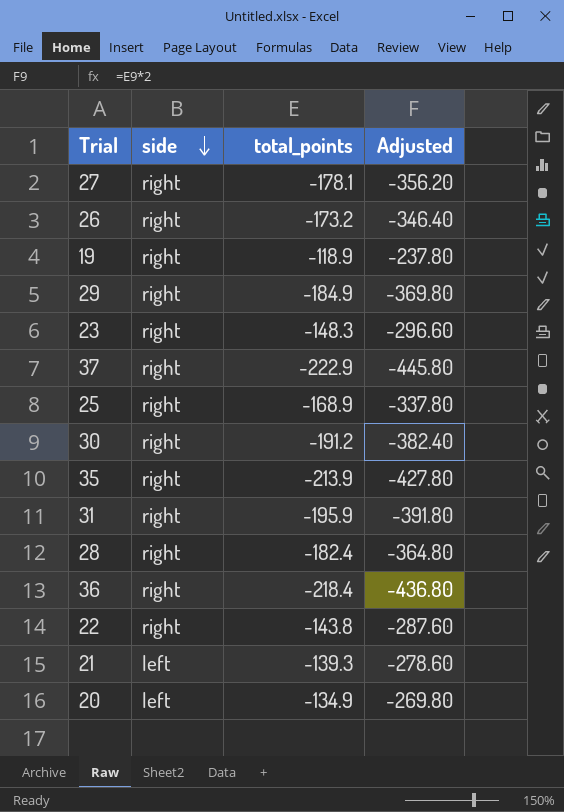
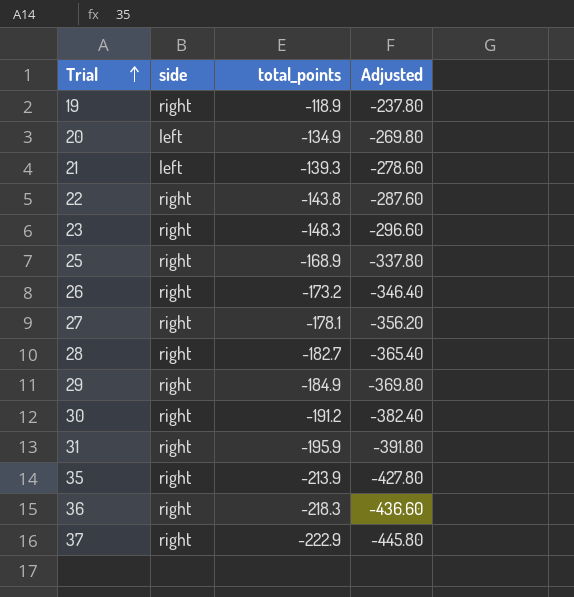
row order: side descending -> Trial ascending
28 | total_points: -182.4 -> -182.7
28 | Adjusted: -364.80 -> -365.40
36 | total_points: -218.4 -> -218.3
36 | Adjusted: -436.80 -> -436.60

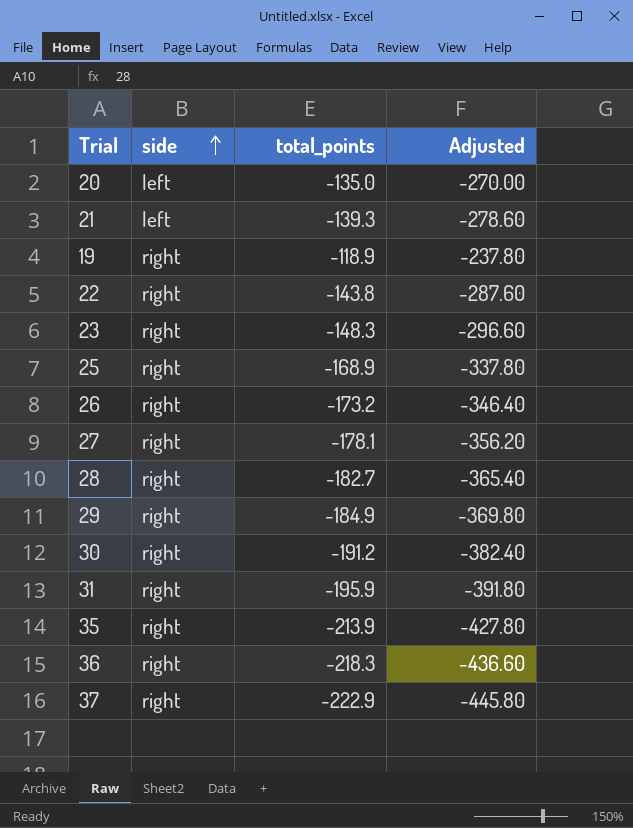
row order: Trial ascending -> side ascending
20 | total_points: -134.9 -> -135.0
20 | Adjusted: -269.80 -> -270.00

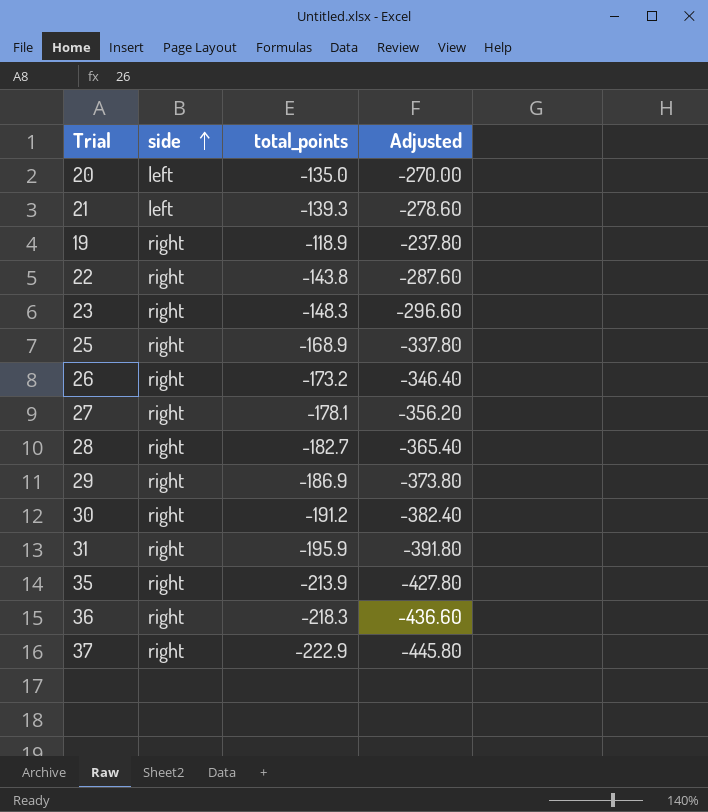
29 | total_points: -184.9 -> -186.9
29 | Adjusted: -369.80 -> -373.80

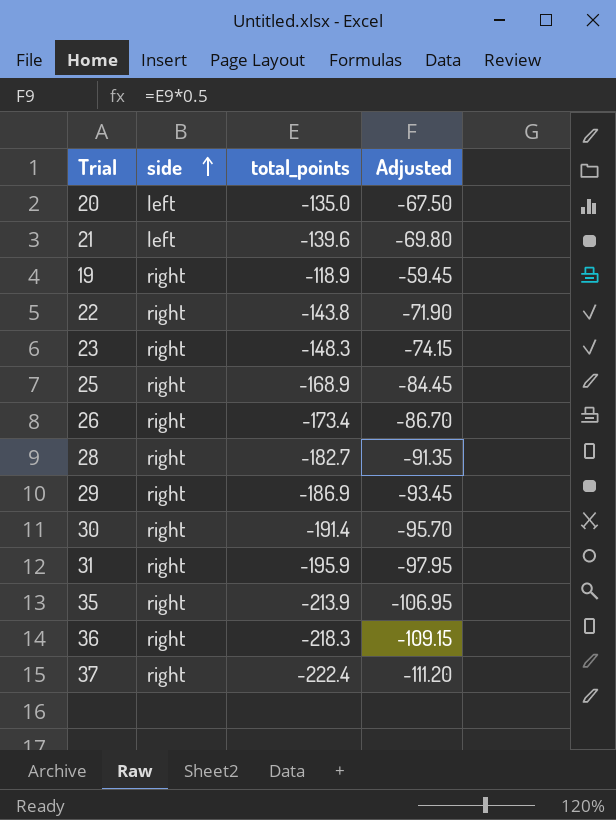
column Adjusted | formula: [total_points] * 2 -> [total_points] * 0.5
row 27: right | -178.1 | -356.20 -> none
21 | total_points: -139.3 -> -139.6
26 | total_points: -173.2 -> -173.4
30 | total_points: -191.2 -> -191.4
37 | total_points: -222.9 -> -222.4

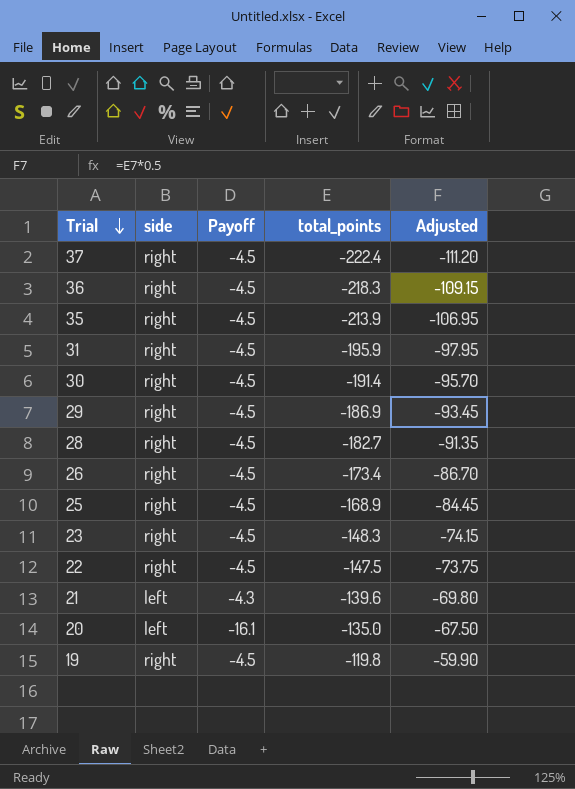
row order: side ascending -> Trial descending
column Payoff | position: none -> 3
22 | total_points: -143.8 -> -147.5
22 | Adjusted: -71.90 -> -73.75
19 | total_points: -118.9 -> -119.8
19 | Adjusted: -59.45 -> -59.90

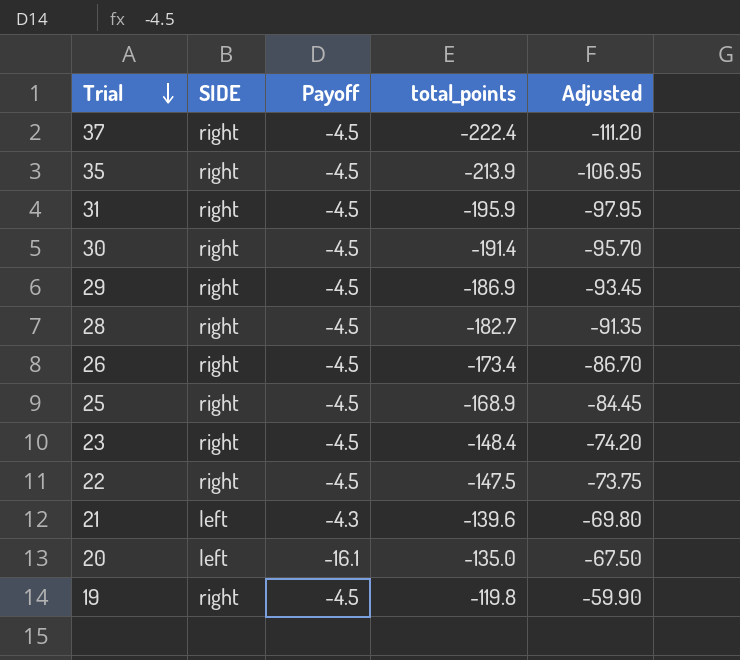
column name: side -> SIDE
row 36: right | -4.5 | -218.3 | -109.15 -> none
23 | total_points: -148.3 -> -148.4
23 | Adjusted: -74.15 -> -74.20

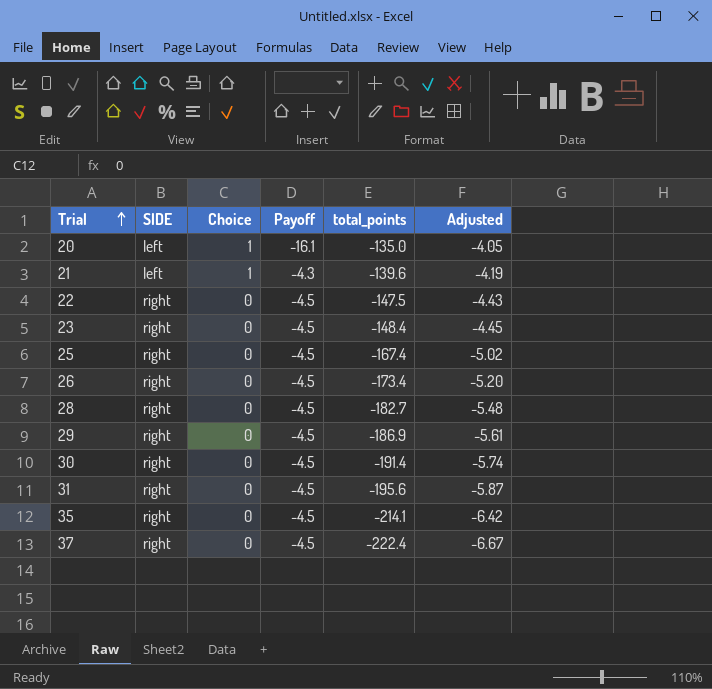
row order: Trial descending -> Trial ascending
column Choice | position: none -> 3
column Adjusted | formula: [total_points] * 0.5 -> [total_points] * 0.03
row 19: right | -4.5 | -119.8 | -59.90 -> none
25 | total_points: -168.9 -> -167.4
31 | total_points: -195.9 -> -195.6
35 | total_points: -213.9 -> -214.1

